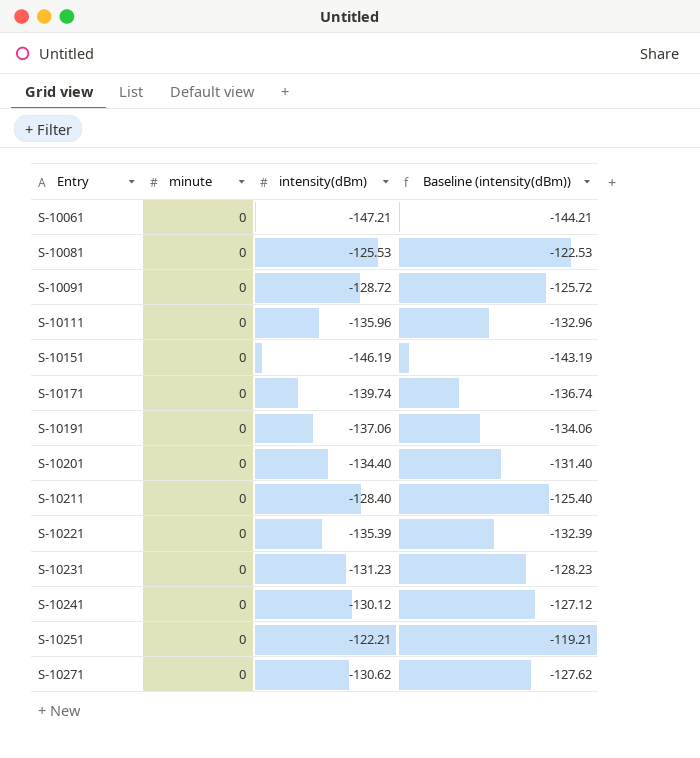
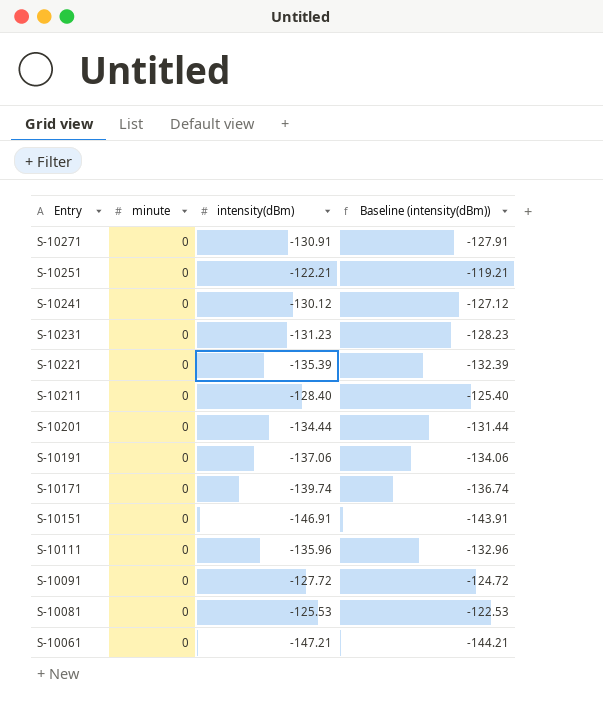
row order: Entry ascending -> Entry descending
S-10271 | intensity(dBm): -130.62 -> -130.91
S-10271 | Baseline (intensity(dBm)): -127.62 -> -127.91
S-10201 | intensity(dBm): -134.40 -> -134.44
S-10201 | Baseline (intensity(dBm)): -131.40 -> -131.44
S-10151 | intensity(dBm): -146.19 -> -146.91
S-10151 | Baseline (intensity(dBm)): -143.19 -> -143.91
S-10091 | intensity(dBm): -128.72 -> -127.72
S-10091 | Baseline (intensity(dBm)): -125.72 -> -124.72

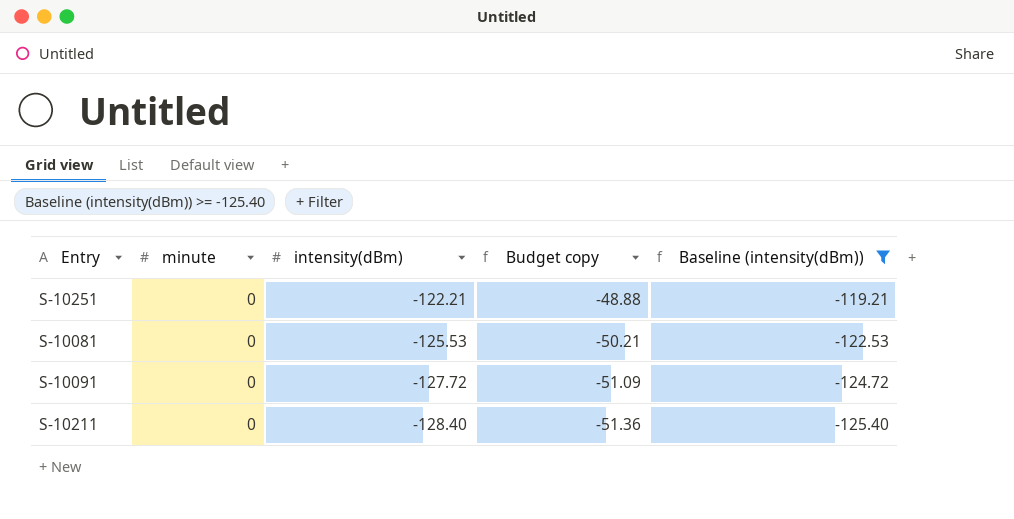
filter: none -> Baseline (intensity(dBm)) >= -125.40
row order: Entry descending -> intensity(dBm) descending
column Budget copy | formula: none -> [intensity(dBm)] * 0.4

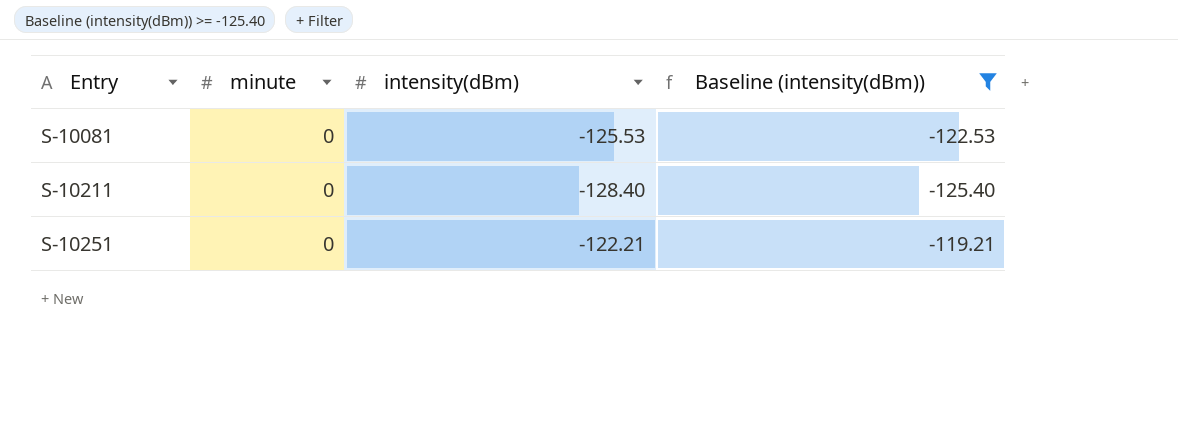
row order: intensity(dBm) descending -> Entry ascending
column Budget copy | formula: [intensity(dBm)] * 0.4 -> none
row S-10091: 0 | -127.72 | -51.09 | -124.72 -> none

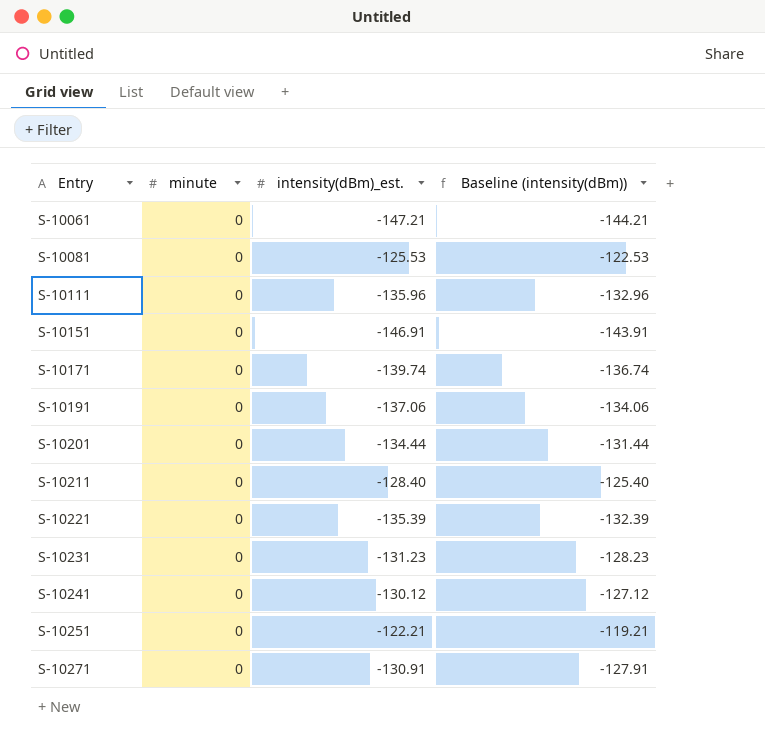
filter: Baseline (intensity(dBm)) >= -125.40 -> none
column name: intensity(dBm) -> intensity(dBm)_est.

